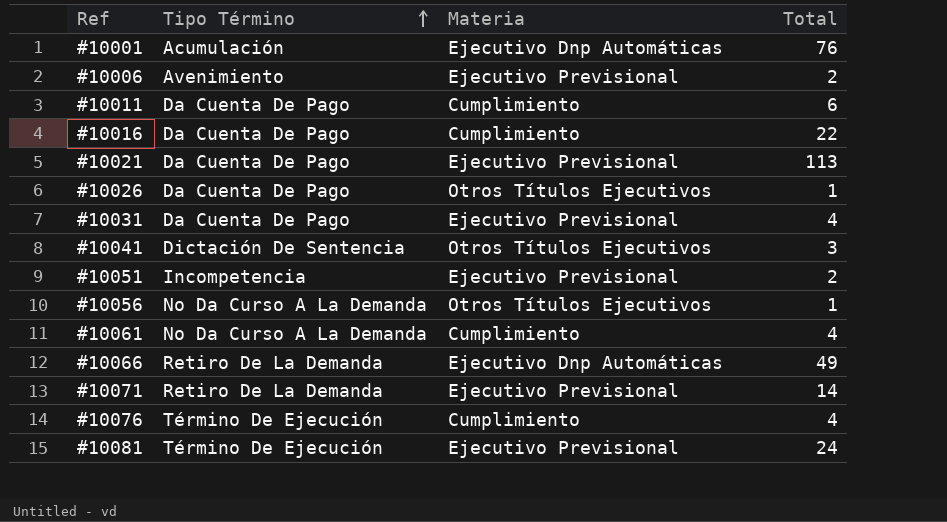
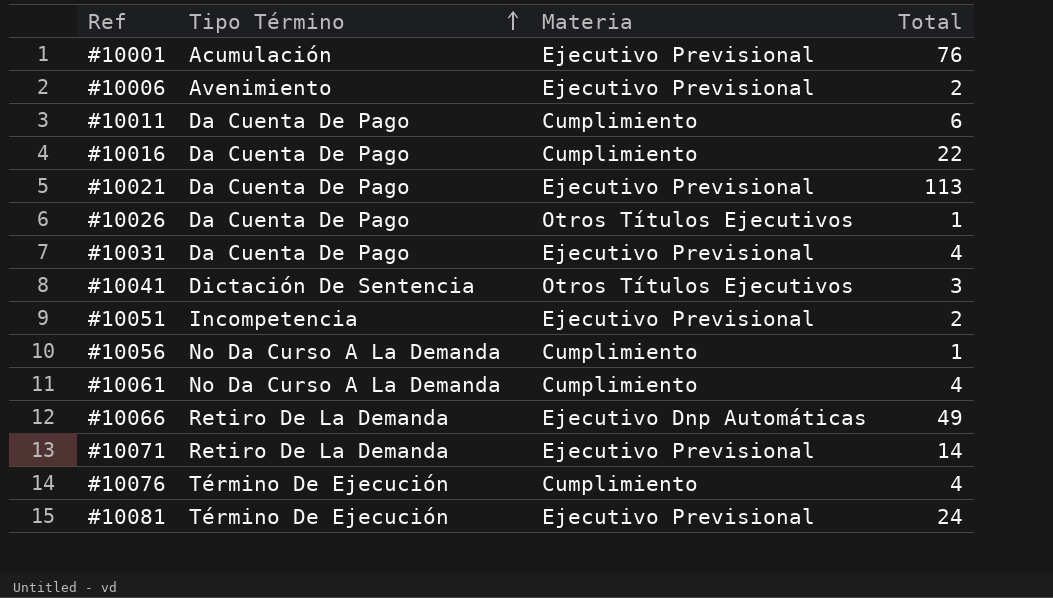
#10001 | Materia: Ejecutivo Dnp Automáticas -> Ejecutivo Previsional
#10056 | Materia: Otros Títulos Ejecutivos -> Cumplimiento

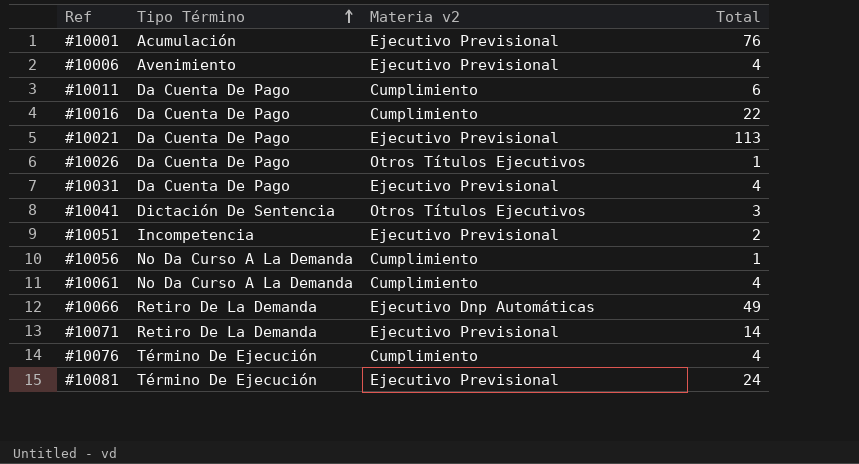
column name: Materia -> Materia v2
#10006 | Total: 2 -> 4

